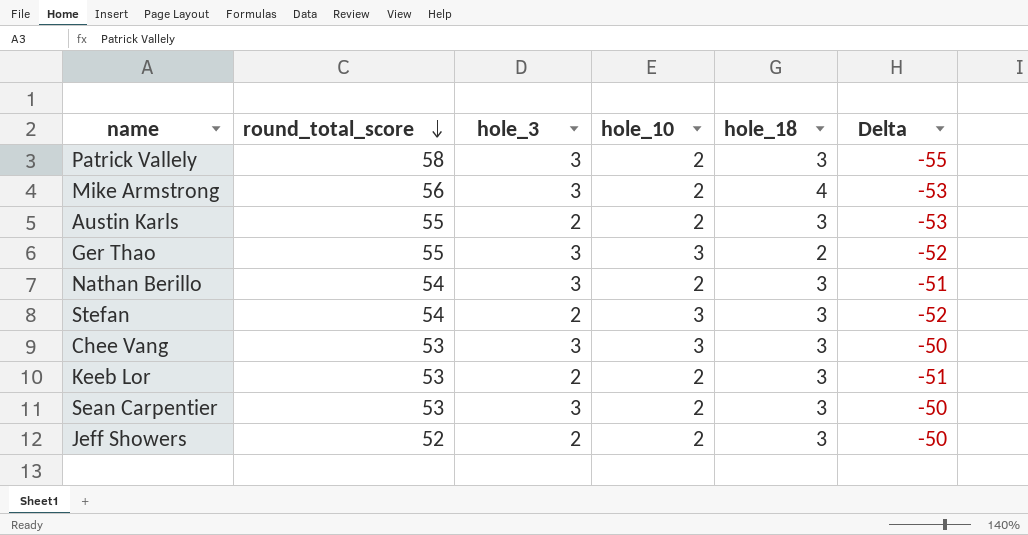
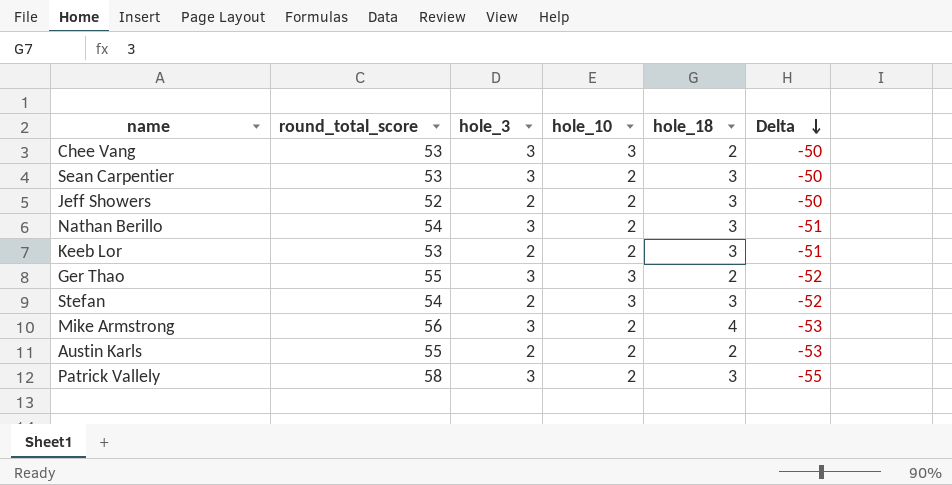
row order: round_total_score descending -> Delta descending
Chee Vang | hole_18: 3 -> 2
Austin Karls | hole_18: 3 -> 2

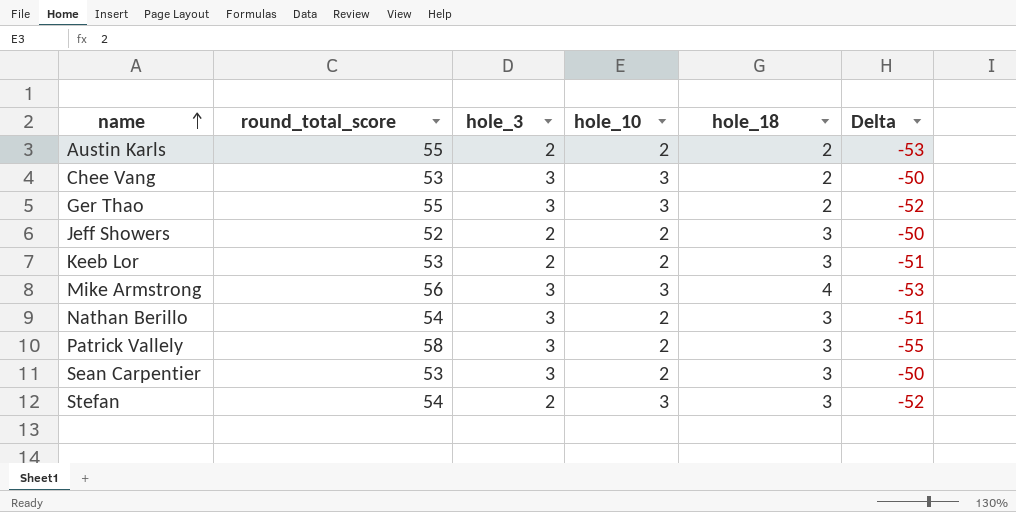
row order: Delta descending -> name ascending
Mike Armstrong | hole_10: 2 -> 3

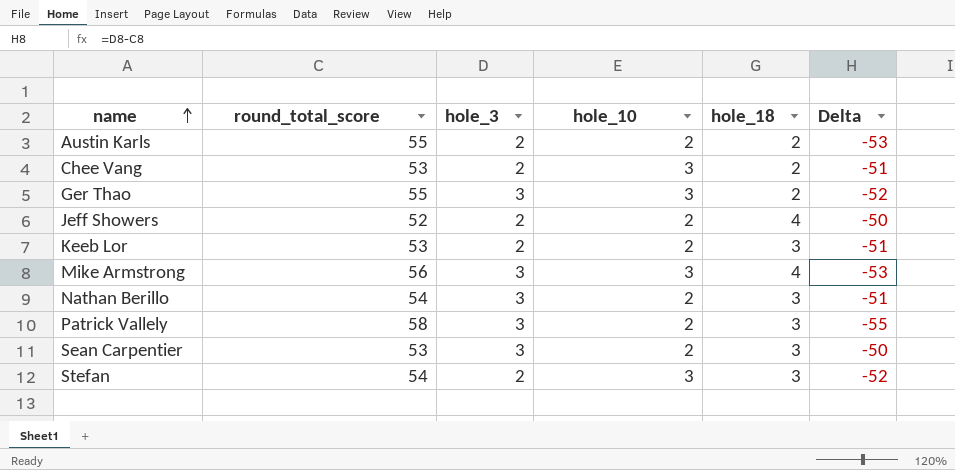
Chee Vang | hole_3: 3 -> 2
Chee Vang | Delta: -50 -> -51
Jeff Showers | hole_18: 3 -> 4

